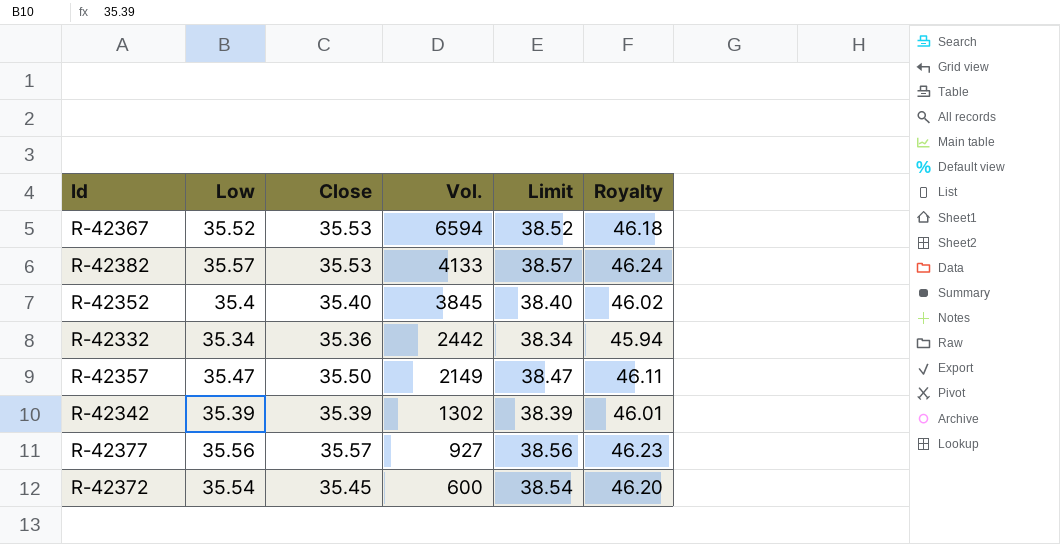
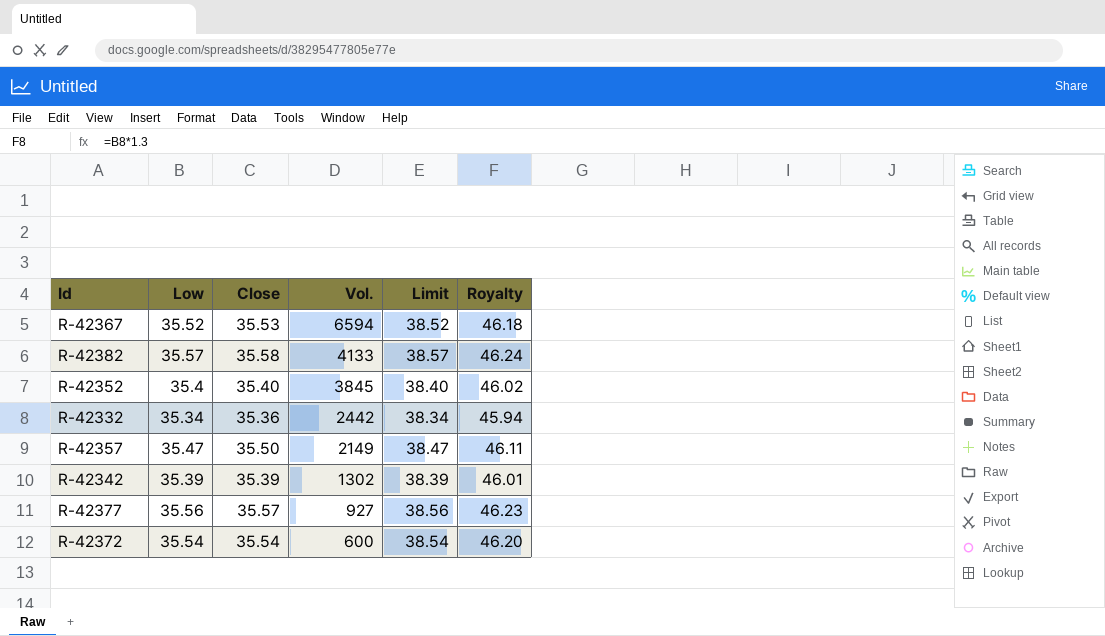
R-42382 | Close: 35.53 -> 35.58
R-42372 | Close: 35.45 -> 35.54

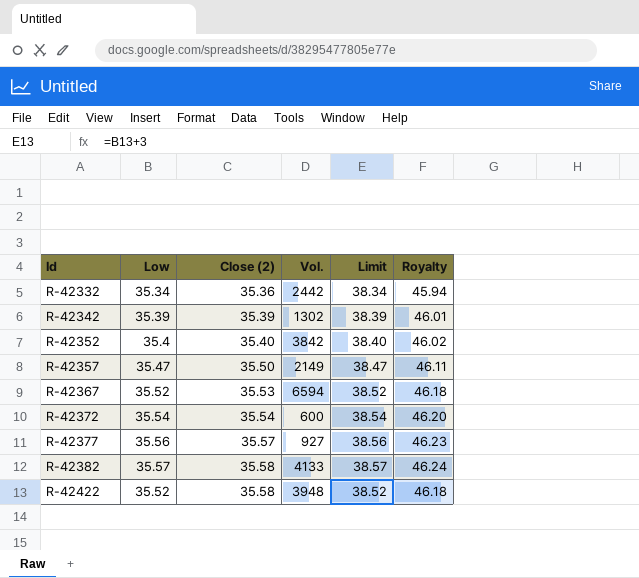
row order: Vol. descending -> Id ascending
column name: Close -> Close (2)
R-42352 | Vol.: 3845 -> 3842
row R-42422: none -> 35.52 | 35.58 | 3948 | 38.52 | 46.18

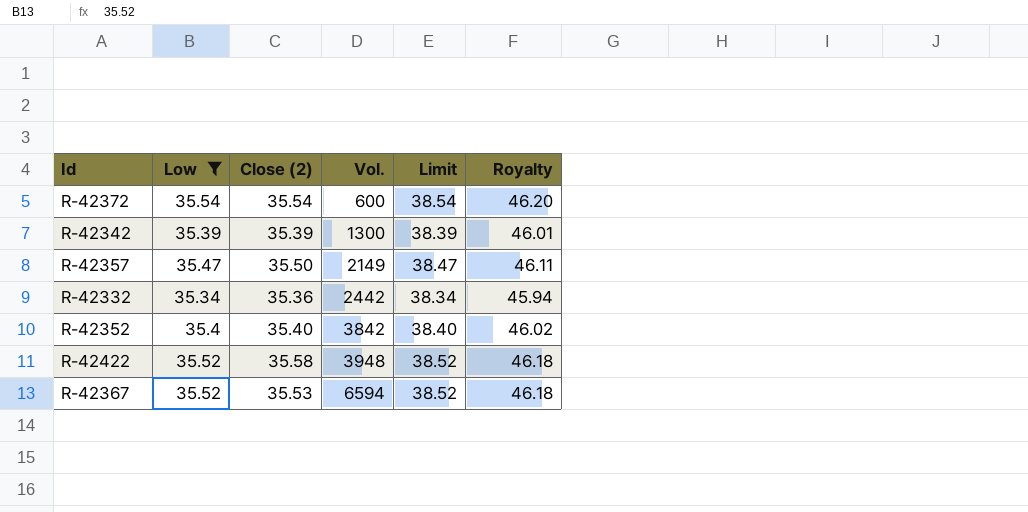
filter: none -> Low <= 35.54
row order: Id ascending -> Vol. ascending
R-42342 | Vol.: 1302 -> 1300

